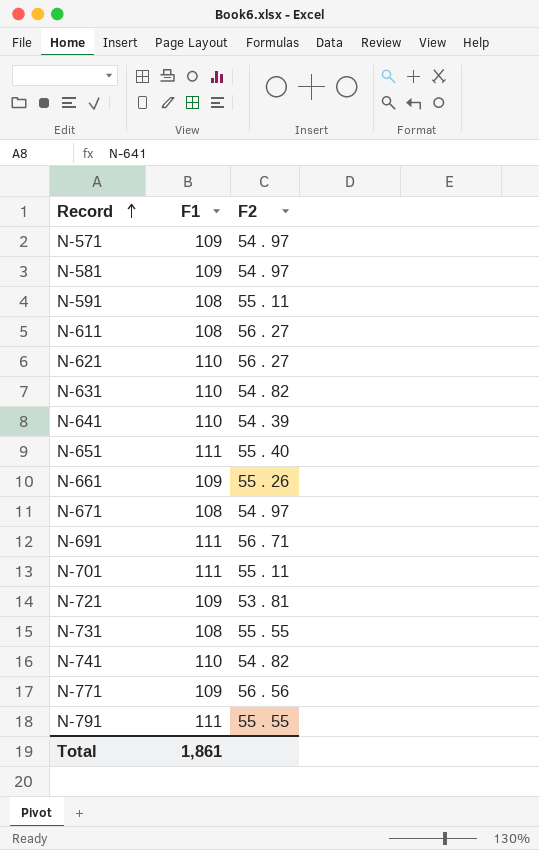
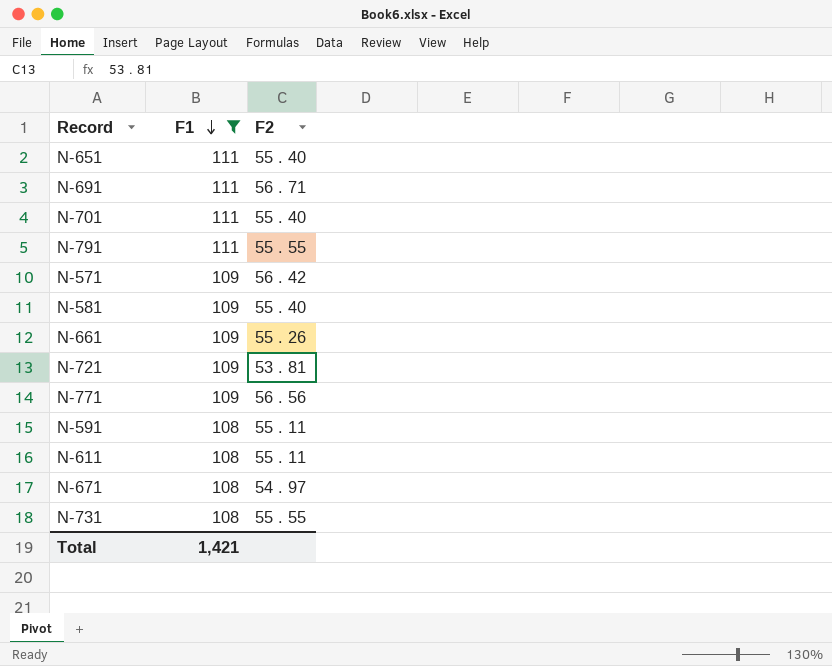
filter: none -> F1 != 110
row order: Record ascending -> F1 descending
N-701 | F2: 55 . 11 -> 55 . 40
N-571 | F2: 54 . 97 -> 56 . 42
N-581 | F2: 54 . 97 -> 55 . 40
N-611 | F2: 56 . 27 -> 55 . 11
Total | F1: 1,861 -> 1,421

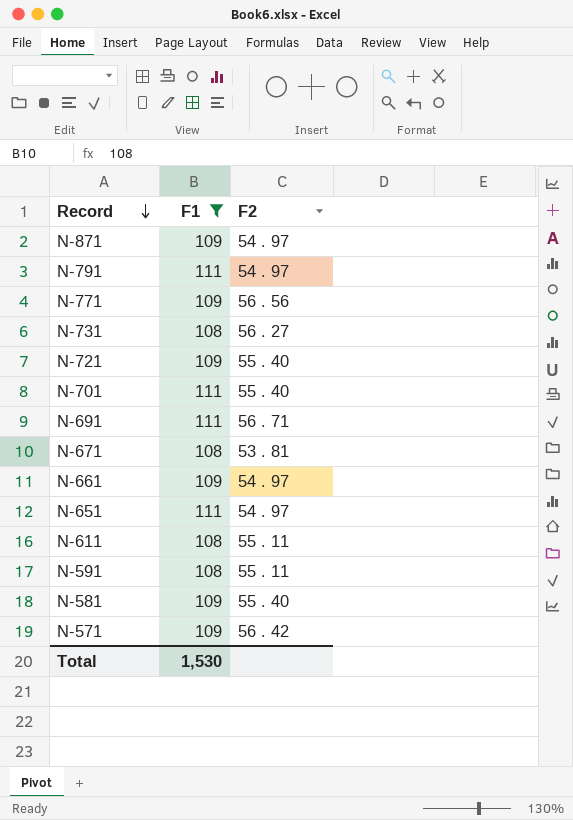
row order: F1 descending -> Record descending
row N-871: none -> 109 | 54 . 97
N-791 | F2: 55 . 55 -> 54 . 97
N-731 | F2: 55 . 55 -> 56 . 27
N-721 | F2: 53 . 81 -> 55 . 40
N-671 | F2: 54 . 97 -> 53 . 81
N-661 | F2: 55 . 26 -> 54 . 97
N-651 | F2: 55 . 40 -> 54 . 97
Total | F1: 1,421 -> 1,530

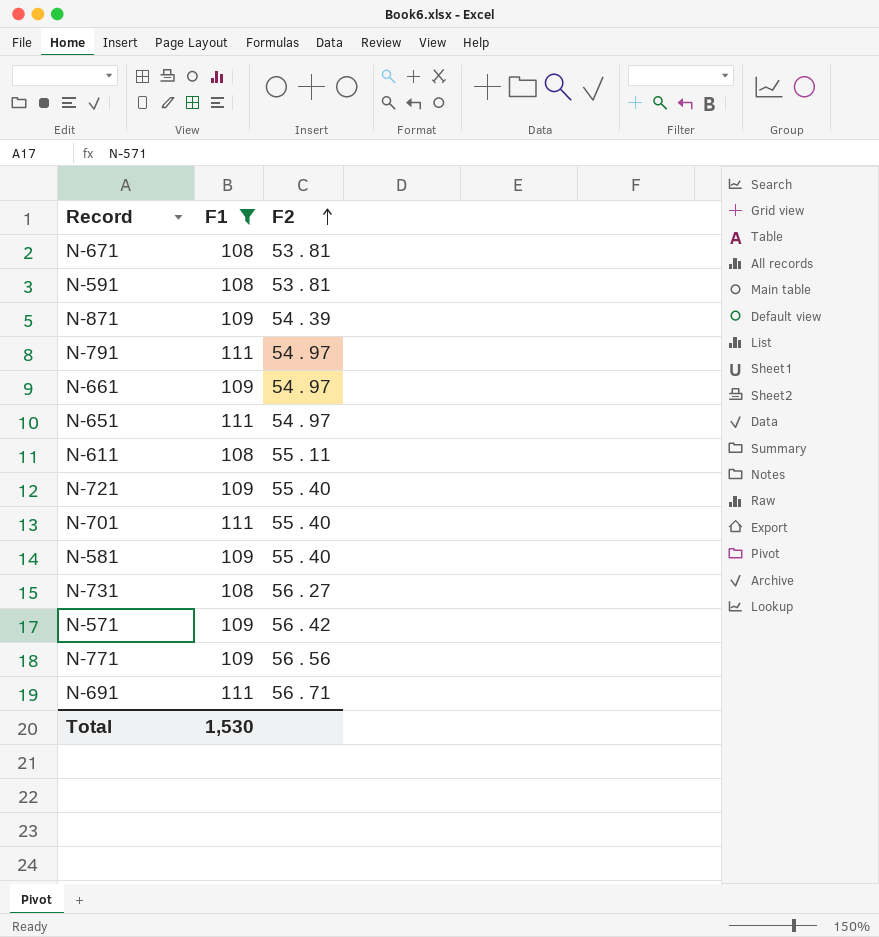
row order: Record descending -> F2 ascending
N-591 | F2: 55 . 11 -> 53 . 81
N-871 | F2: 54 . 97 -> 54 . 39

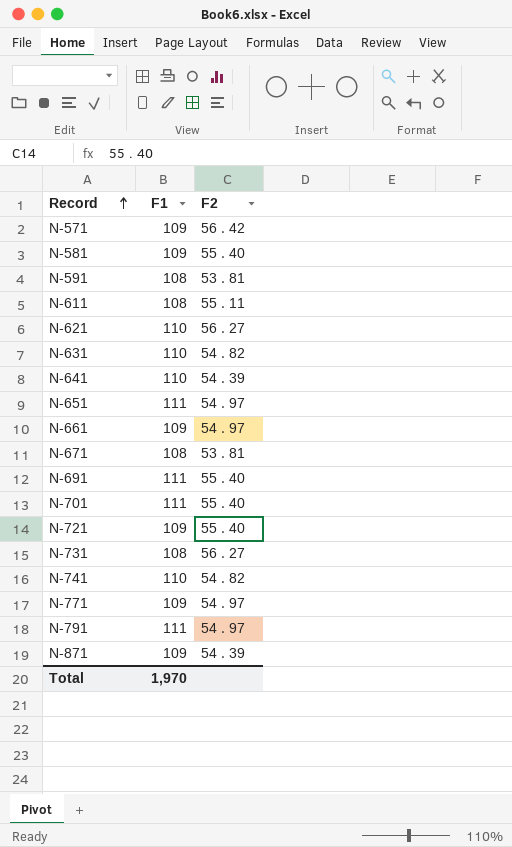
filter: F1 != 110 -> none
row order: F2 ascending -> Record ascending
N-691 | F2: 56 . 71 -> 55 . 40
N-771 | F2: 56 . 56 -> 54 . 97
Total | F1: 1,530 -> 1,970

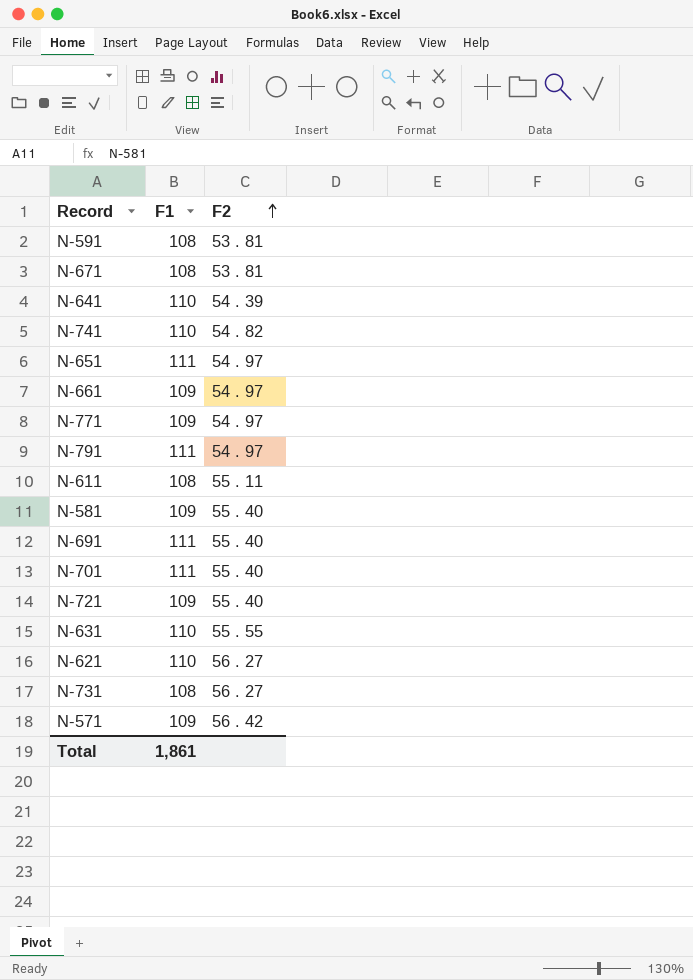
row order: Record ascending -> F2 ascending
row N-871: 109 | 54 . 39 -> none
N-631 | F2: 54 . 82 -> 55 . 55
Total | F1: 1,970 -> 1,861

